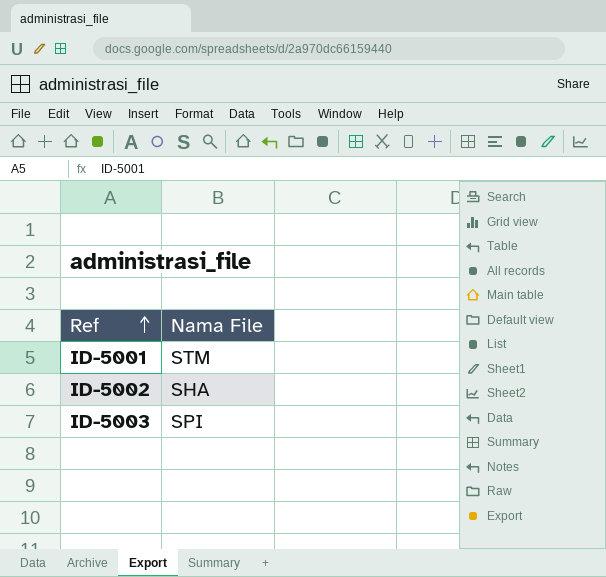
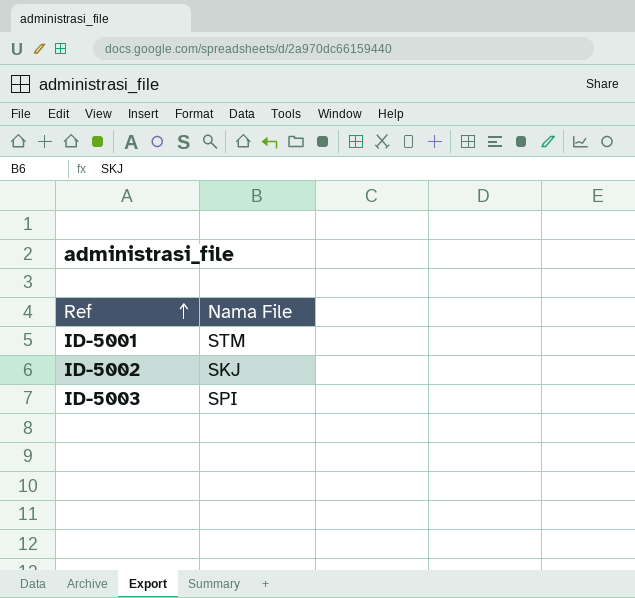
ID-5002 | Nama File: SHA -> SKJ

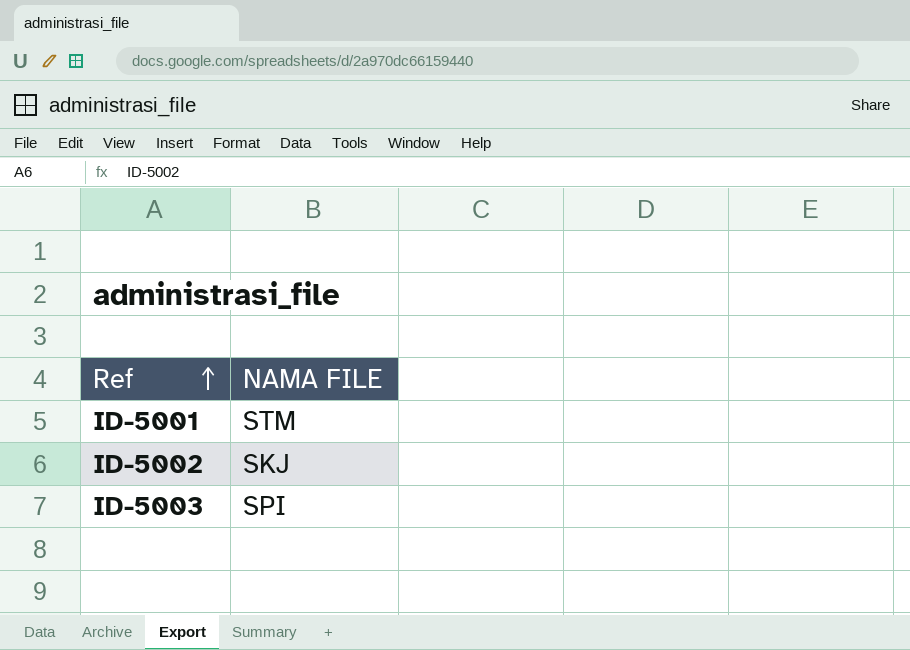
column name: Nama File -> NAMA FILE

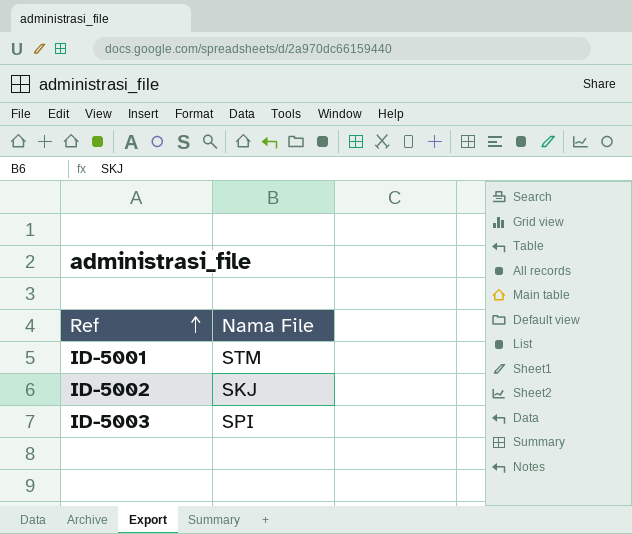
column name: NAMA FILE -> Nama File

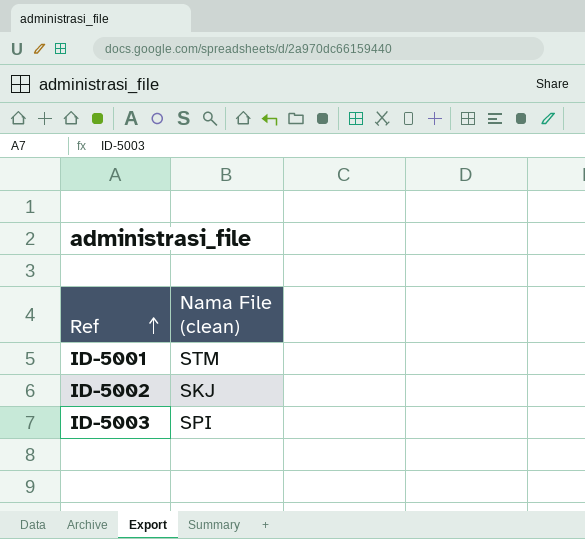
column name: Nama File -> Nama File (clean)

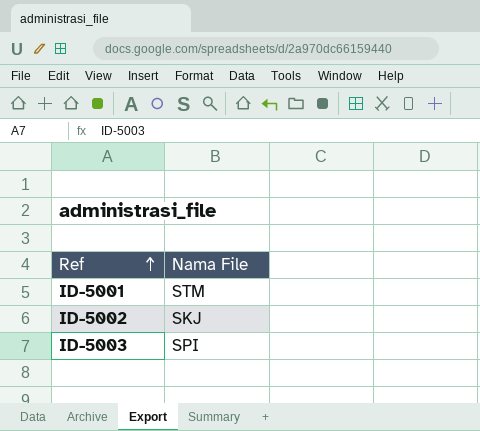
column name: Nama File (clean) -> Nama File

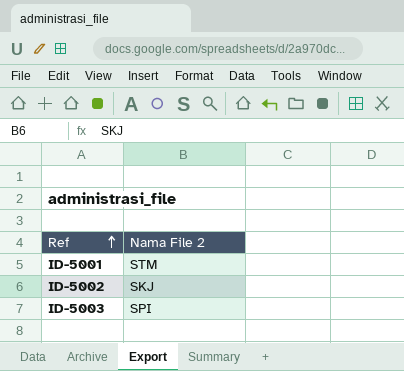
column name: Nama File -> Nama File 2

